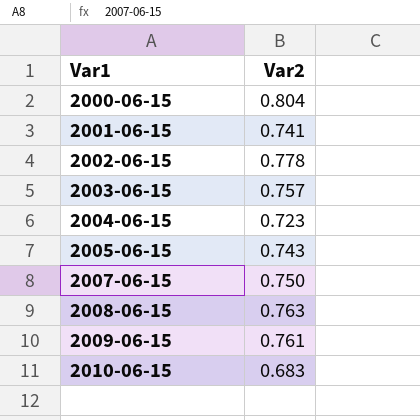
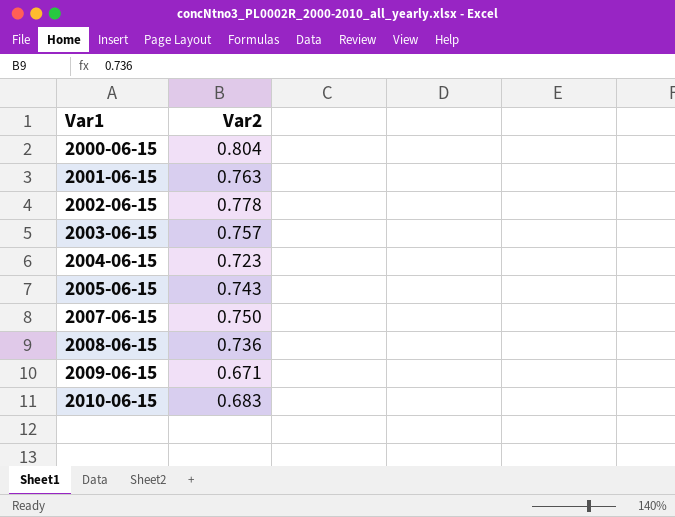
2001-06-15 | Var2: 0.741 -> 0.763
2008-06-15 | Var2: 0.763 -> 0.736
2009-06-15 | Var2: 0.761 -> 0.671

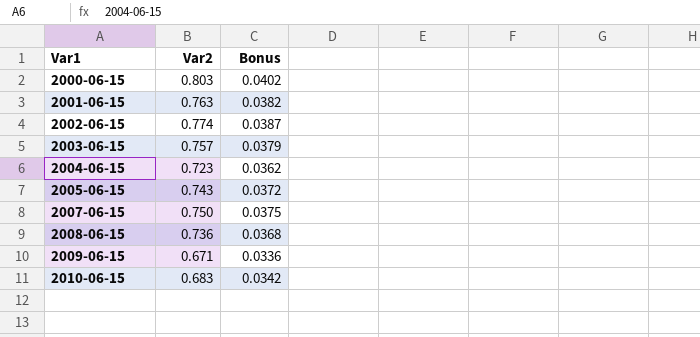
column Bonus | formula: none -> [Var2] * 0.05
2000-06-15 | Var2: 0.804 -> 0.803
2002-06-15 | Var2: 0.778 -> 0.774

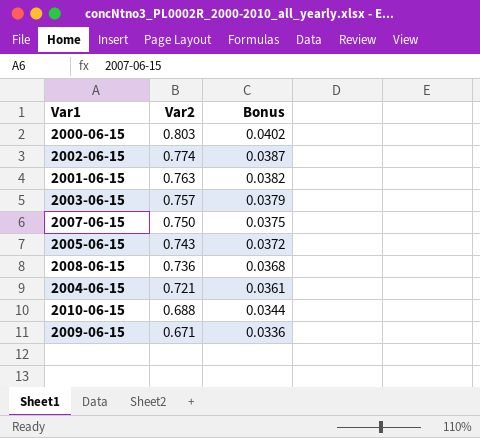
row order: Var1 ascending -> Var2 descending
2004-06-15 | Var2: 0.723 -> 0.721
2004-06-15 | Bonus: 0.0362 -> 0.0361
2010-06-15 | Var2: 0.683 -> 0.688
2010-06-15 | Bonus: 0.0342 -> 0.0344

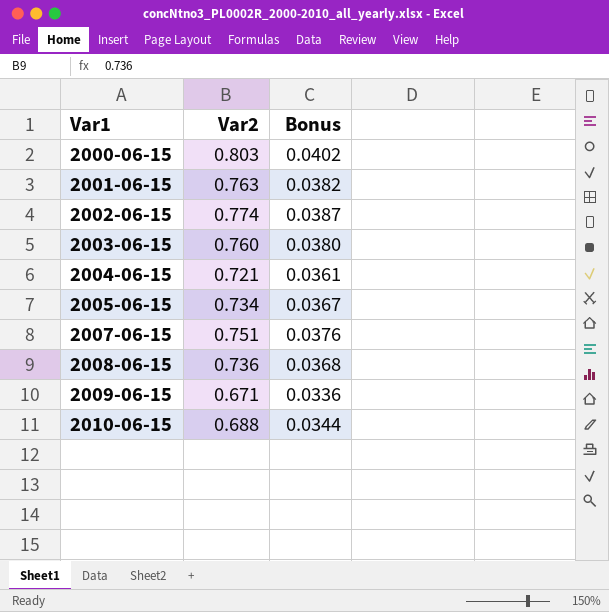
row order: Var2 descending -> Var1 ascending
2003-06-15 | Var2: 0.757 -> 0.760
2003-06-15 | Bonus: 0.0379 -> 0.0380
2005-06-15 | Var2: 0.743 -> 0.734
2005-06-15 | Bonus: 0.0372 -> 0.0367
2007-06-15 | Var2: 0.750 -> 0.751
2007-06-15 | Bonus: 0.0375 -> 0.0376

